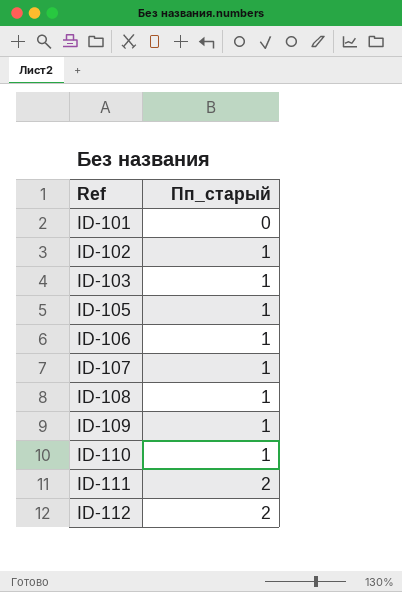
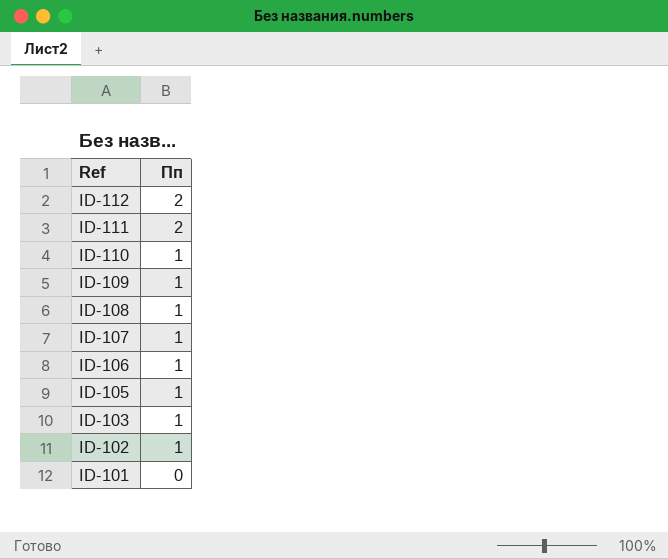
row order: Ref ascending -> Ref descending
column name: Пп_старый -> Пп

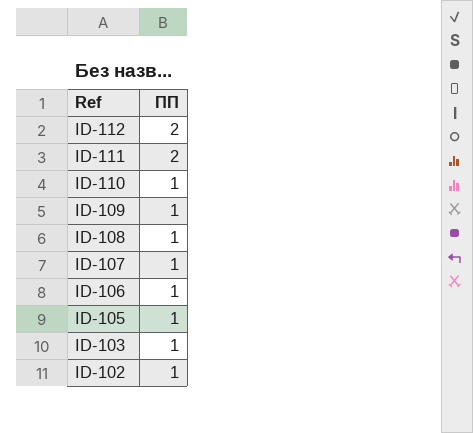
column name: Пп -> ПП
row ID-101: 0 -> none

